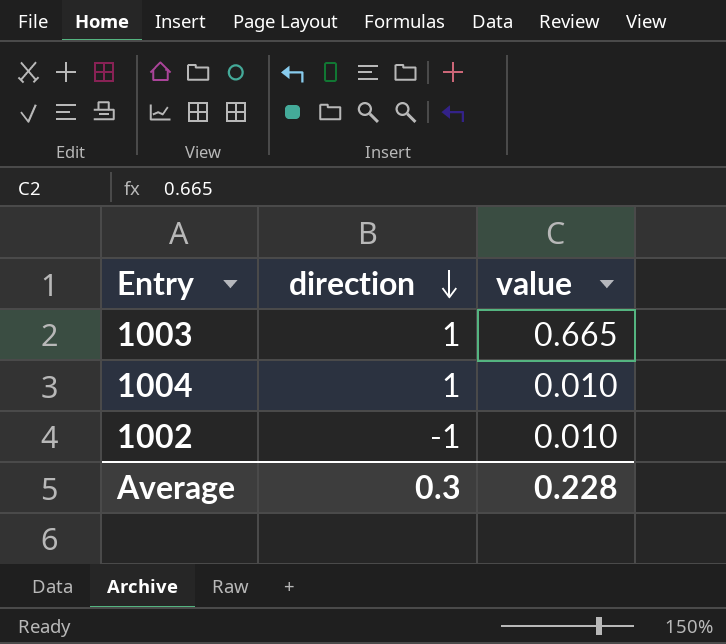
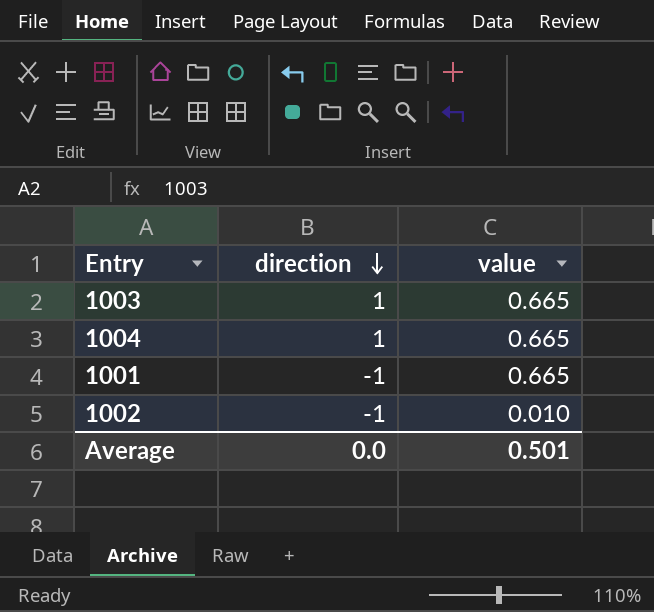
1004 | value: 0.010 -> 0.665
row 1001: none -> -1 | 0.665
Average | direction: 0.3 -> 0.0
Average | value: 0.228 -> 0.501

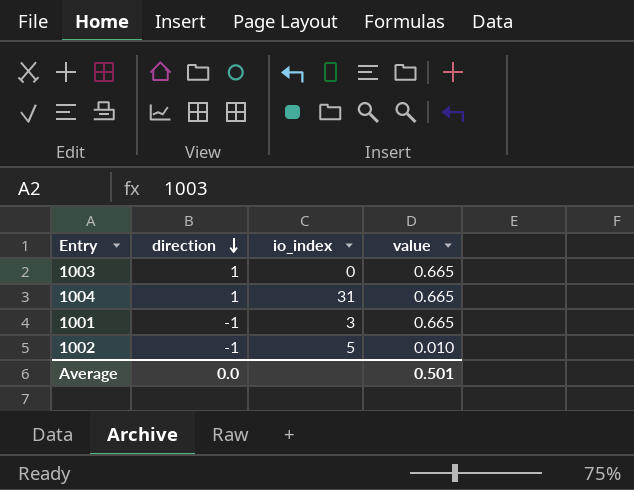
column io_index | position: none -> 3

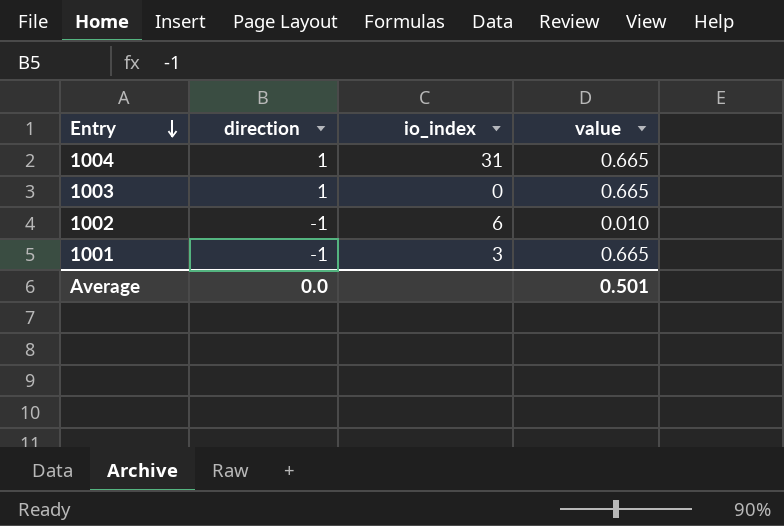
row order: direction descending -> Entry descending
1002 | io_index: 5 -> 6

